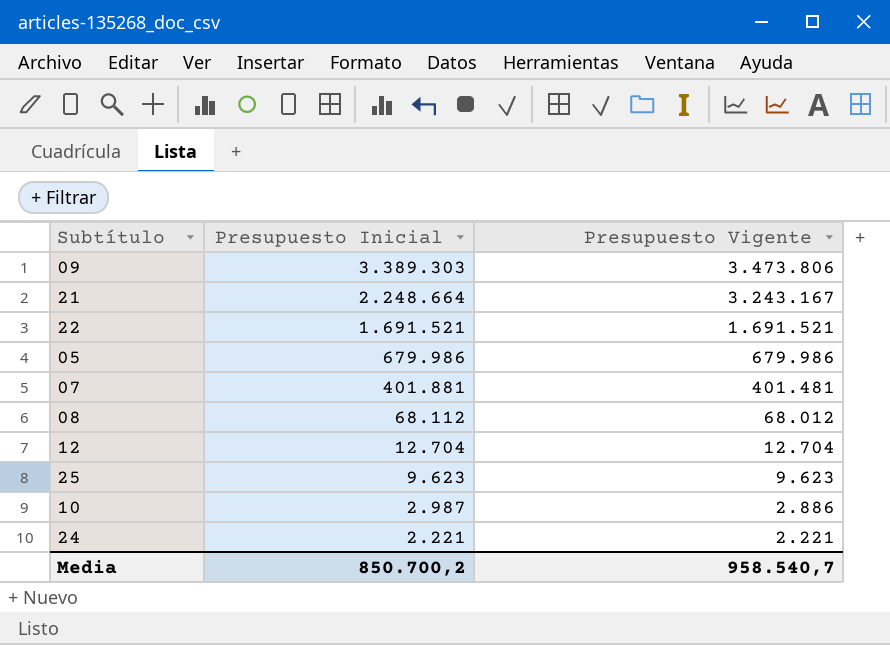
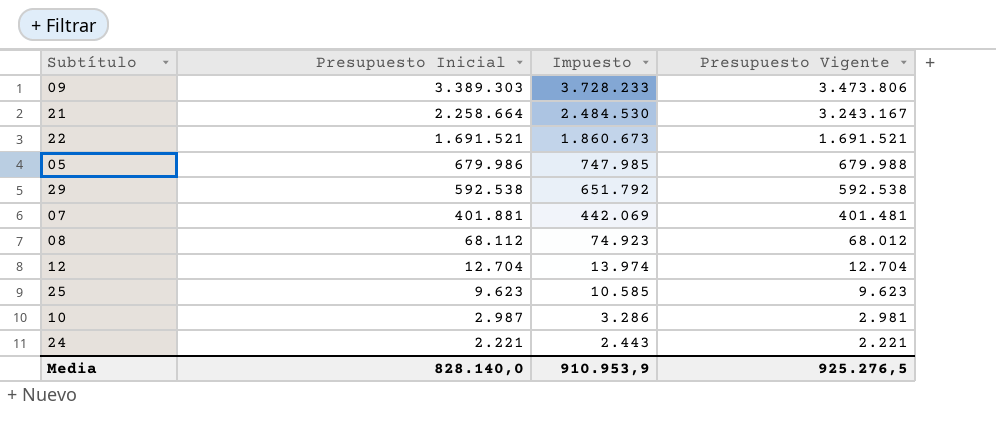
column Impuesto | formula: none -> [Presupuesto Inicial] * 1,1
21 | Presupuesto Inicial: 2.248.664 -> 2.258.664
05 | Presupuesto Vigente: 679.986 -> 679.988
row 29: none -> 592.538 | 651.792 | 592.538
10 | Presupuesto Vigente: 2.886 -> 2.981
Media | Presupuesto Inicial: 850.700,2 -> 828.140,0
Media | Presupuesto Vigente: 958.540,7 -> 925.276,5

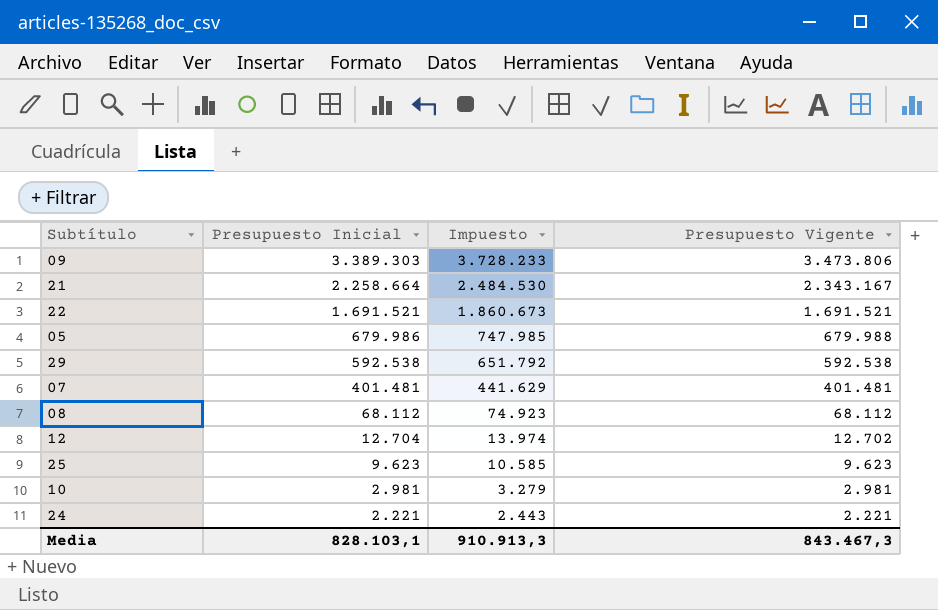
21 | Presupuesto Vigente: 3.243.167 -> 2.343.167
07 | Presupuesto Inicial: 401.881 -> 401.481
07 | Impuesto: 442.069 -> 441.629
08 | Presupuesto Vigente: 68.012 -> 68.112
12 | Presupuesto Vigente: 12.704 -> 12.702
10 | Presupuesto Inicial: 2.987 -> 2.981
10 | Impuesto: 3.286 -> 3.279
Media | Presupuesto Inicial: 828.140,0 -> 828.103,1
Media | Impuesto: 910.953,9 -> 910.913,3
Media | Presupuesto Vigente: 925.276,5 -> 843.467,3

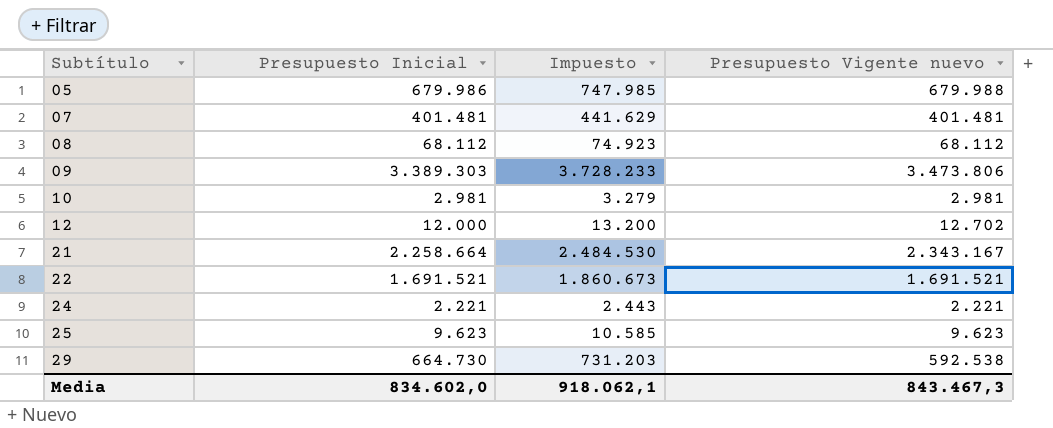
row order: Presupuesto Inicial descending -> Subtítulo ascending
column name: Presupuesto Vigente -> Presupuesto Vigente nuevo
12 | Presupuesto Inicial: 12.704 -> 12.000
12 | Impuesto: 13.974 -> 13.200
29 | Presupuesto Inicial: 592.538 -> 664.730
29 | Impuesto: 651.792 -> 731.203
Media | Presupuesto Inicial: 828.103,1 -> 834.602,0
Media | Impuesto: 910.913,3 -> 918.062,1

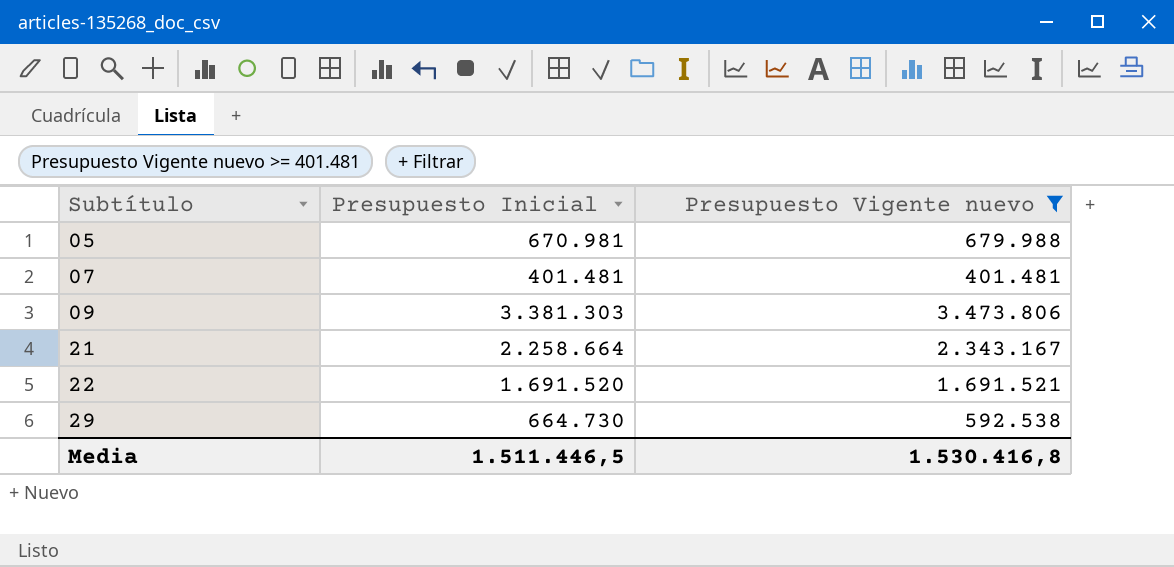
filter: none -> Presupuesto Vigente nuevo >= 401.481
column Impuesto | formula: [Presupuesto Inicial] * 1,1 -> none
05 | Presupuesto Inicial: 679.986 -> 670.981
09 | Presupuesto Inicial: 3.389.303 -> 3.381.303
22 | Presupuesto Inicial: 1.691.521 -> 1.691.520
Media | Presupuesto Inicial: 834.602,0 -> 1.511.446,5
Media | Presupuesto Vigente nuevo: 843.467,3 -> 1.530.416,8

